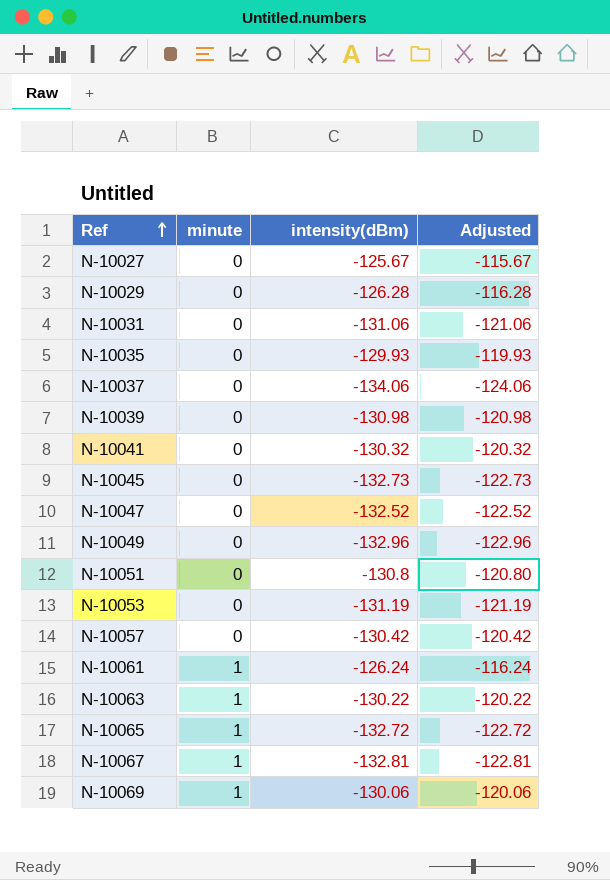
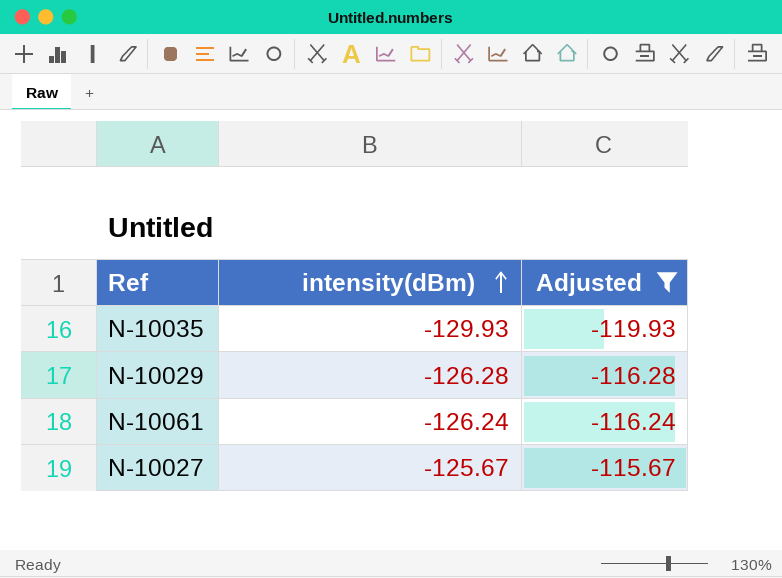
filter: none -> Adjusted >= -119.93
row order: Ref ascending -> intensity(dBm) ascending
column minute | position: 2 -> none

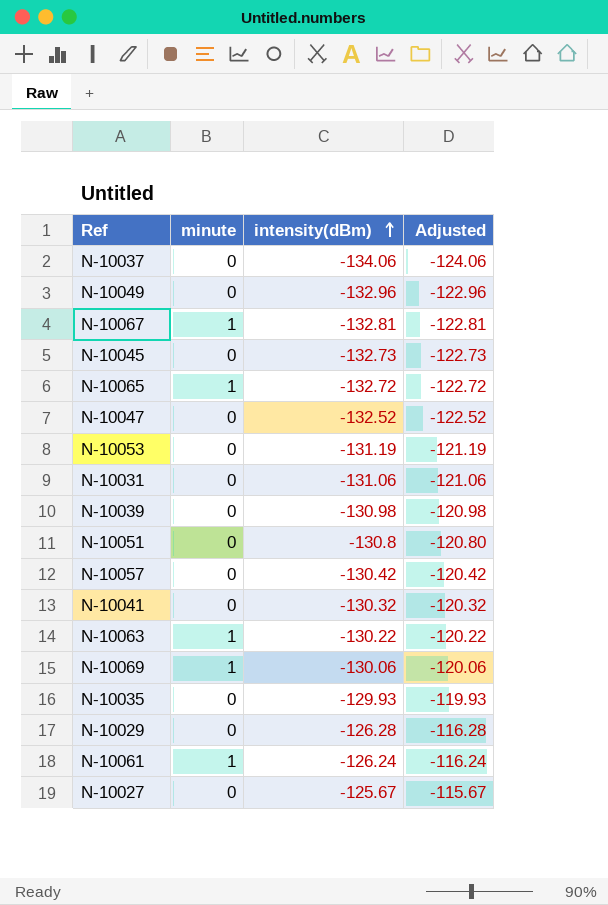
filter: Adjusted >= -119.93 -> none
column minute | position: none -> 2

